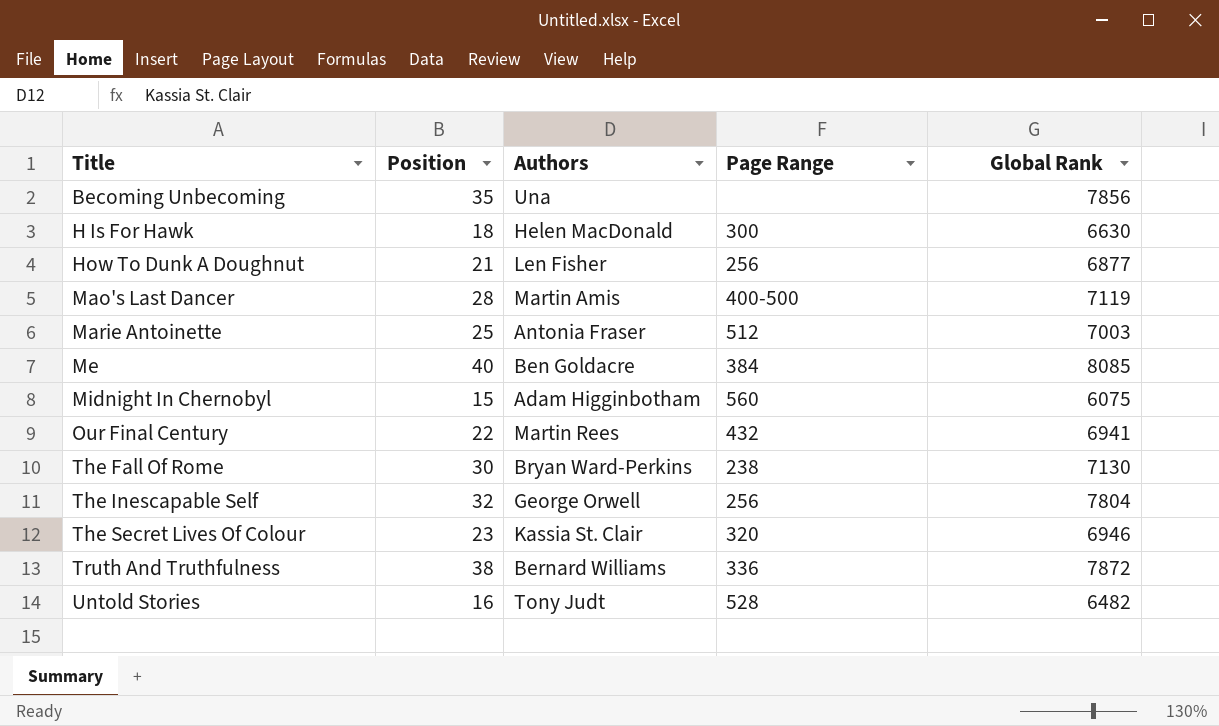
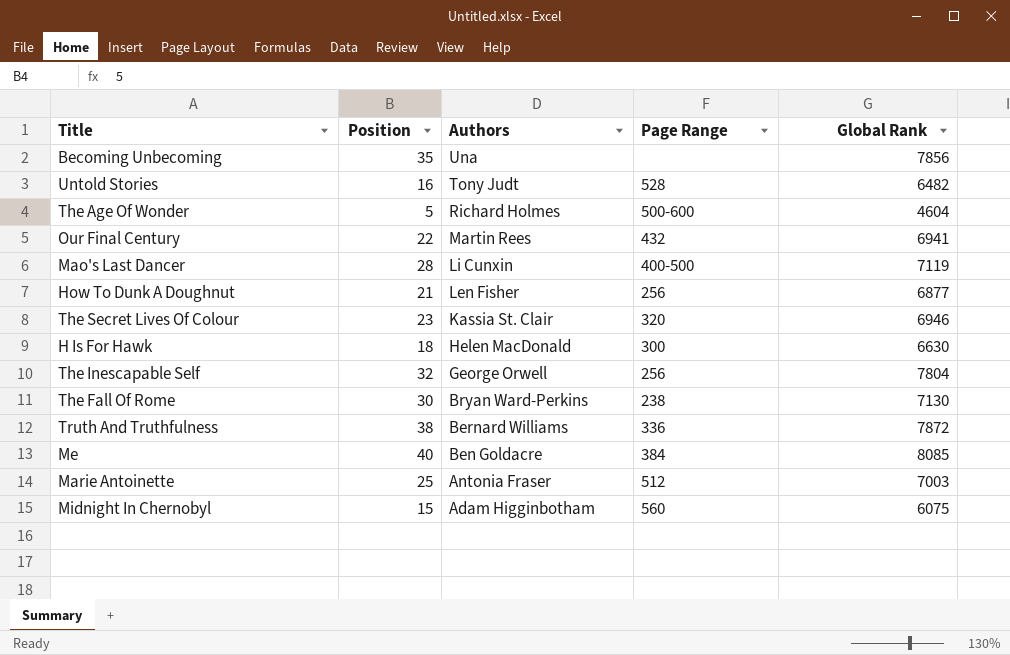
row order: Title ascending -> Authors descending
row The Age Of Wonder: none -> 5 | Richard Holmes | 500-600 | 4604
Mao's Last Dancer | Authors: Martin Amis -> Li Cunxin

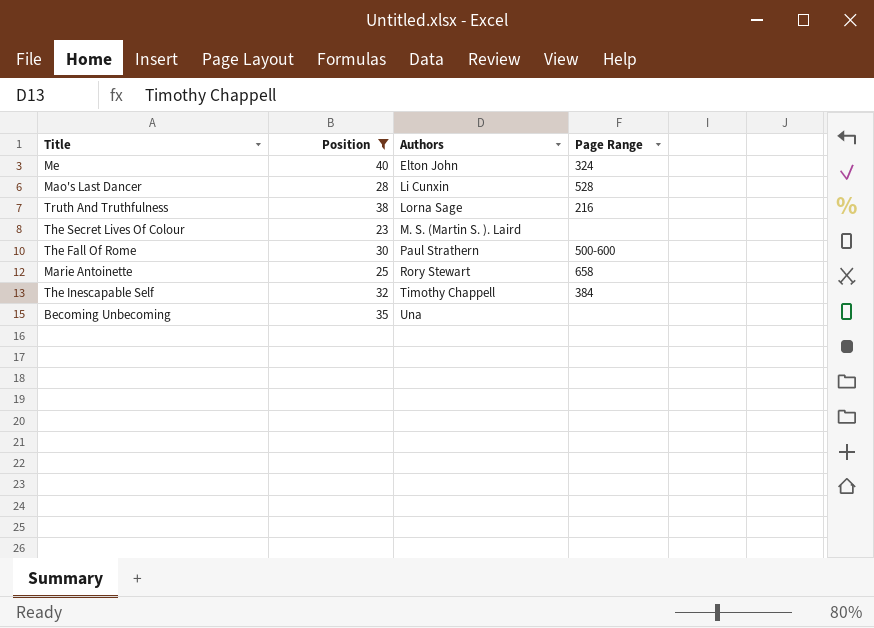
filter: none -> Position >= 23
row order: Authors descending -> Authors ascending
column Global Rank | position: 5 -> none
Me | Authors: Ben Goldacre -> Elton John
Me | Page Range: 384 -> 324
Mao's Last Dancer | Page Range: 400-500 -> 528
Truth And Truthfulness | Authors: Bernard Williams -> Lorna Sage
Truth And Truthfulness | Page Range: 336 -> 216
The Secret Lives Of Colour | Authors: Kassia St. Clair -> M. S. (Martin S. ). Laird
The Secret Lives Of Colour | Page Range: 320 -> none
The Fall Of Rome | Authors: Bryan Ward-Perkins -> Paul Strathern
The Fall Of Rome | Page Range: 238 -> 500-600
Marie Antoinette | Authors: Antonia Fraser -> Rory Stewart
Marie Antoinette | Page Range: 512 -> 658
The Inescapable Self | Authors: George Orwell -> Timothy Chappell
The Inescapable Self | Page Range: 256 -> 384

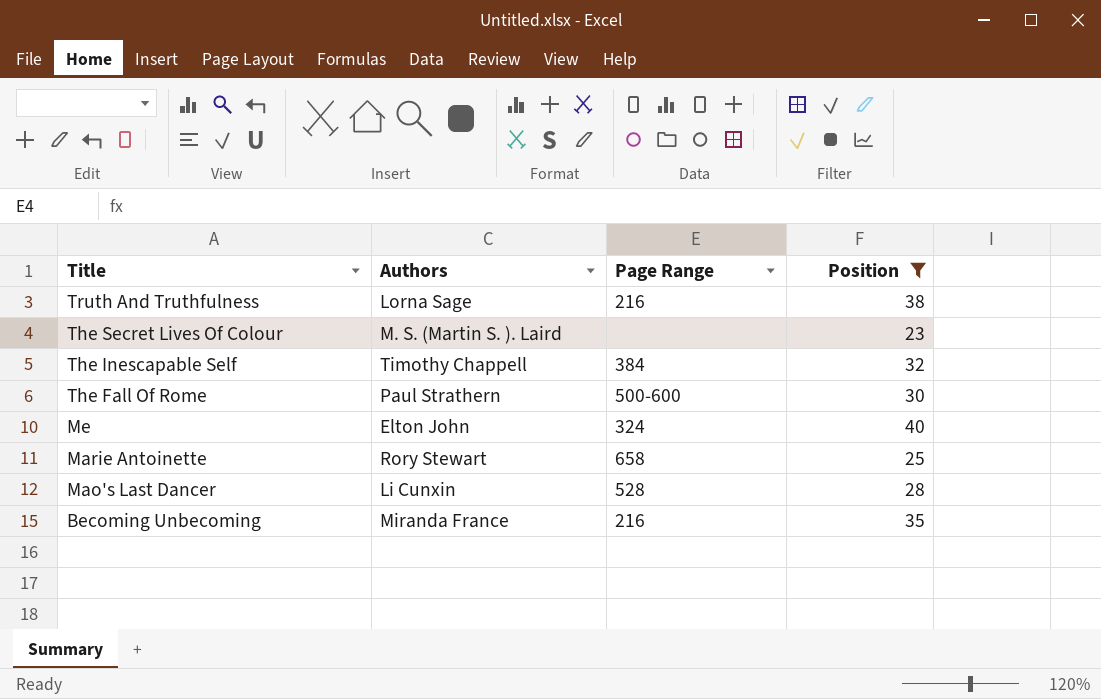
row order: Authors ascending -> Title descending
column Position | position: 2 -> 4
Becoming Unbecoming | Authors: Una -> Miranda France
Becoming Unbecoming | Page Range: none -> 216

